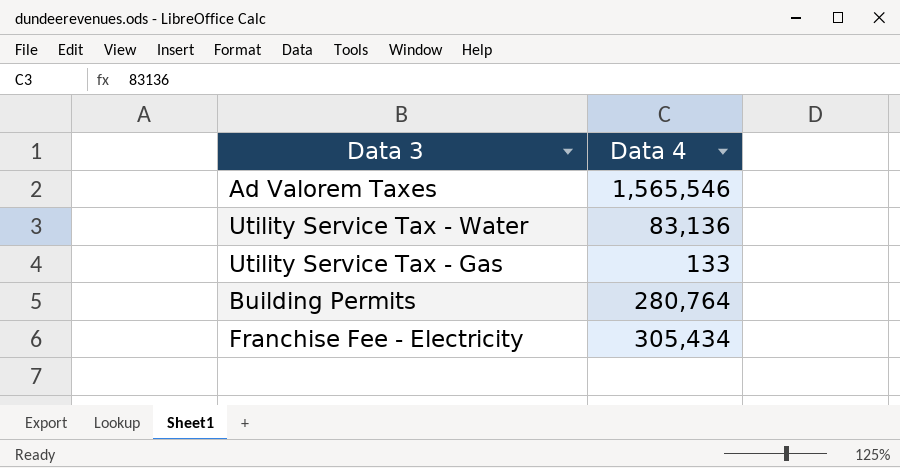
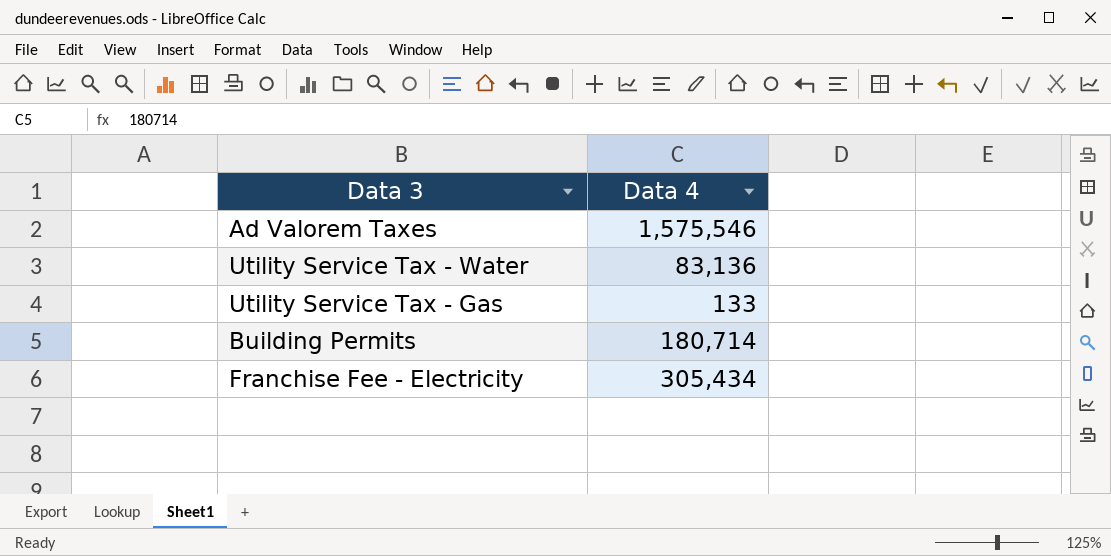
Ad Valorem Taxes | Data 4: 1,565,546 -> 1,575,546
Building Permits | Data 4: 280,764 -> 180,714

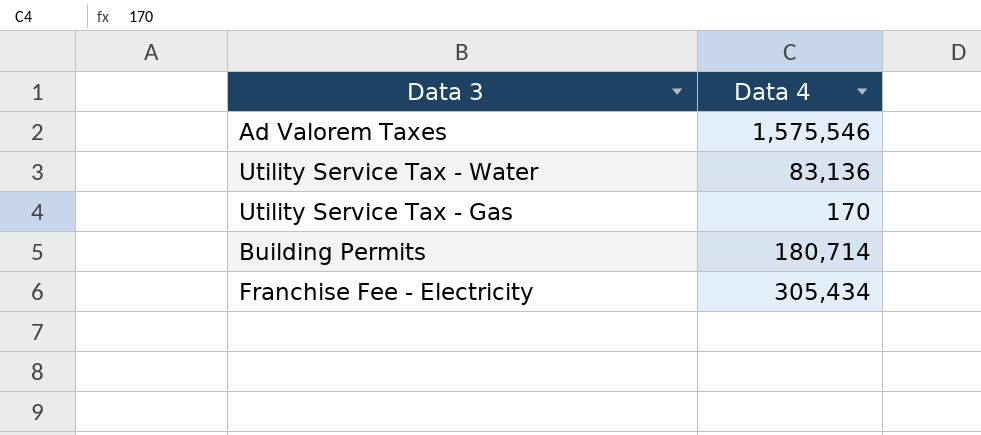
Utility Service Tax - Gas | Data 4: 133 -> 170

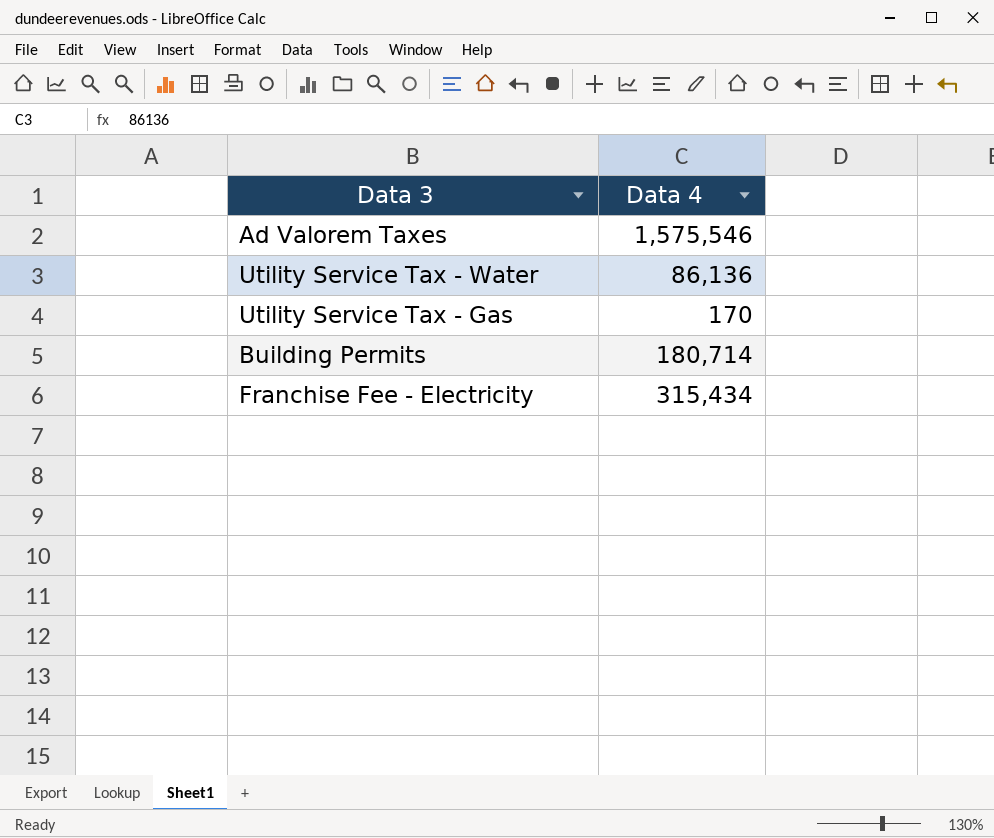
Utility Service Tax - Water | Data 4: 83,136 -> 86,136
Franchise Fee - Electricity | Data 4: 305,434 -> 315,434

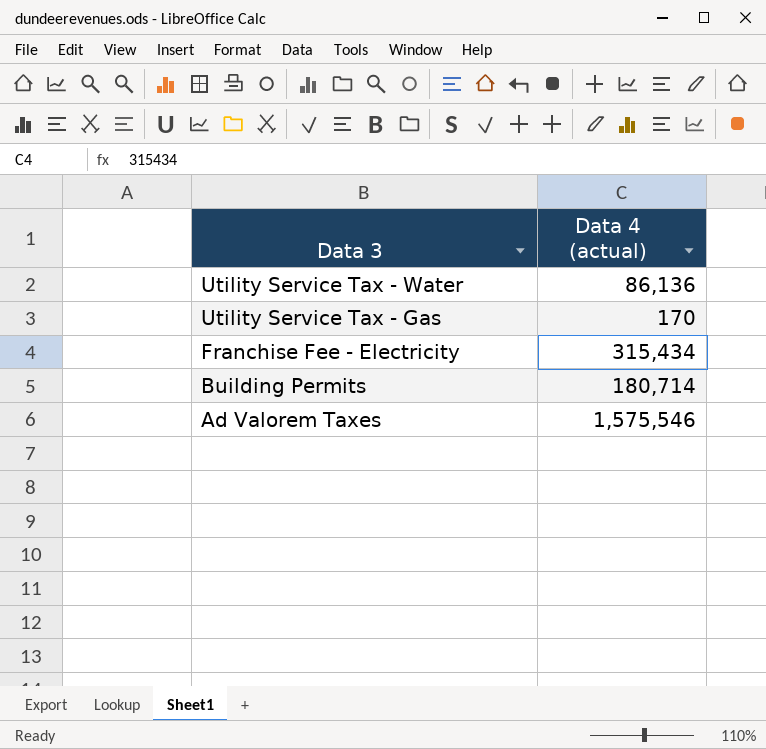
row order: none -> Data 3 descending
column name: Data 4 -> Data 4 (actual)

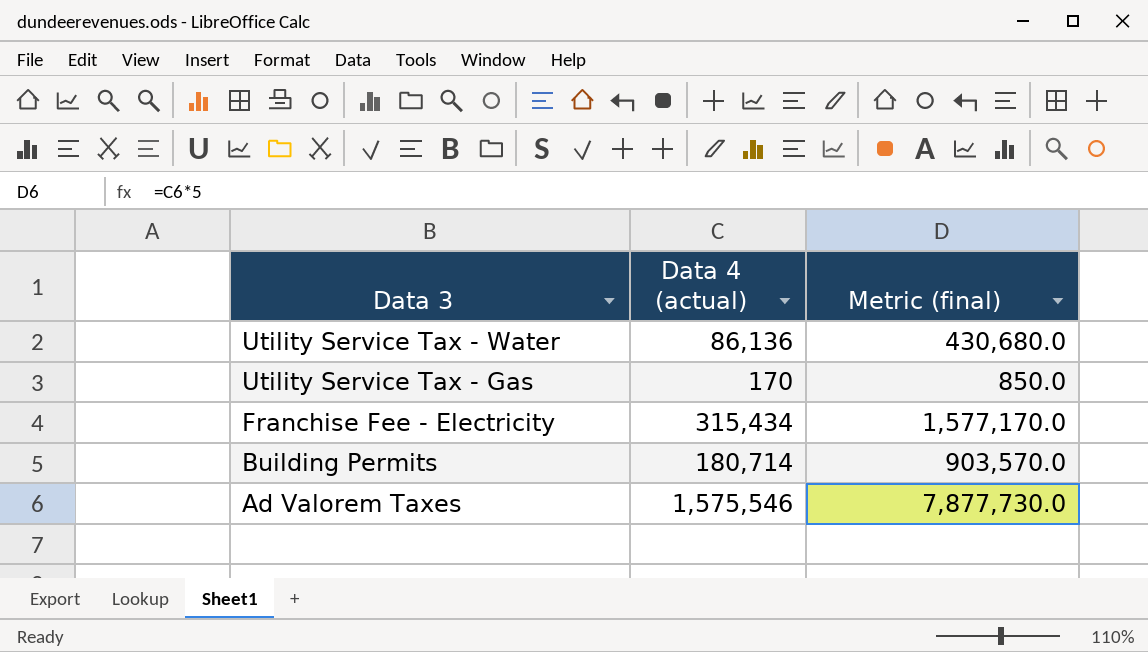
column Metric (final) | formula: none -> [Data 4 (actual)] * 5

